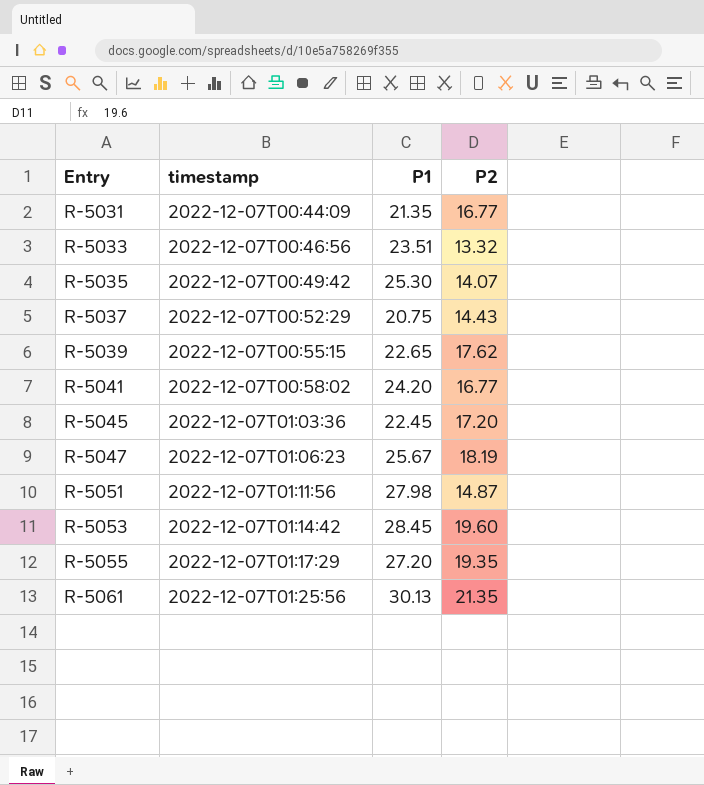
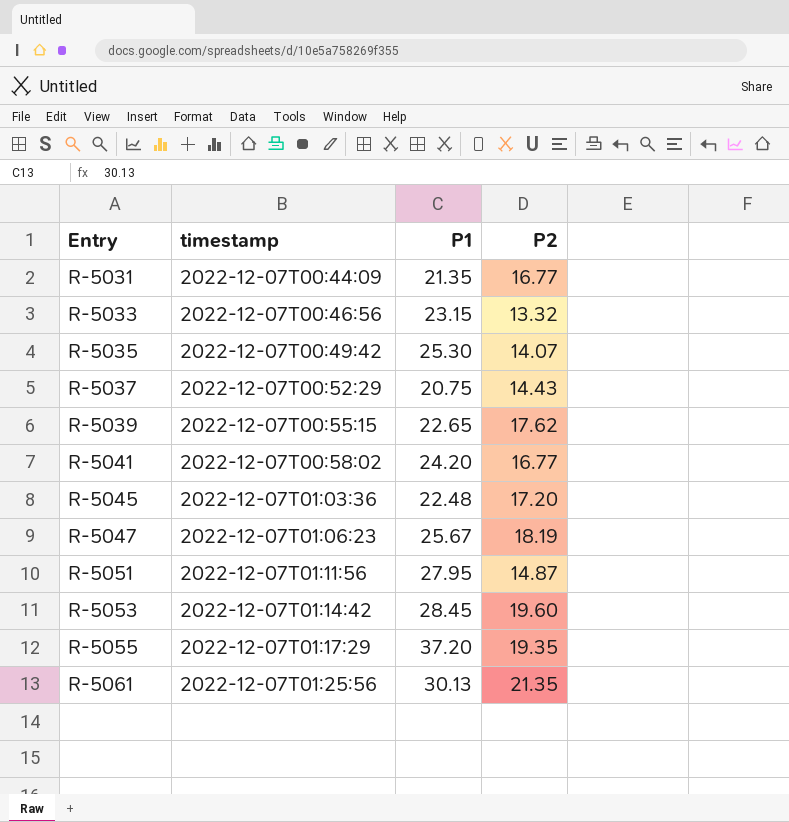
R-5033 | P1: 23.51 -> 23.15
R-5045 | P1: 22.45 -> 22.48
R-5051 | P1: 27.98 -> 27.95
R-5055 | P1: 27.20 -> 37.20

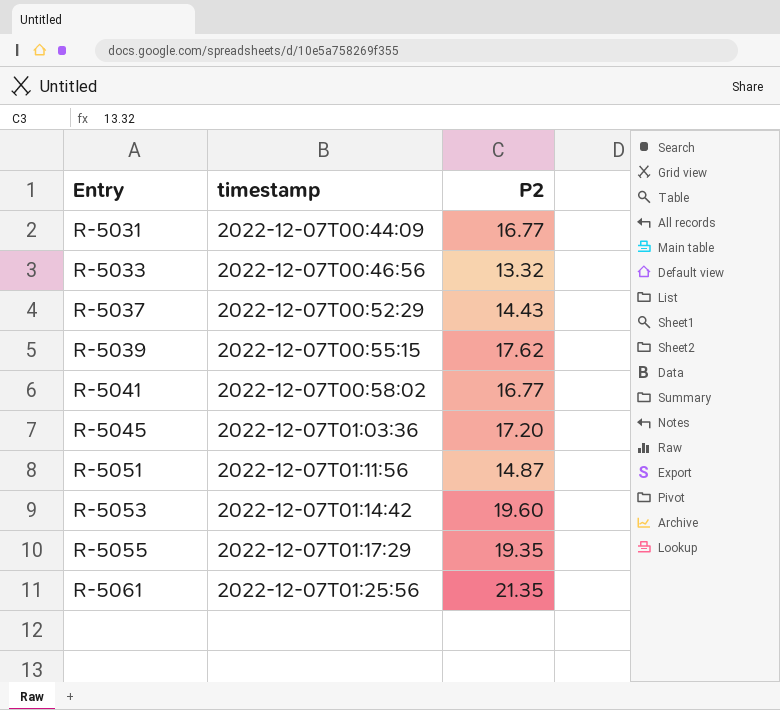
column P1 | position: 3 -> none
row R-5035: 2022-12-07T00:49:42 | 25.30 | 14.07 -> none
row R-5047: 2022-12-07T01:06:23 | 25.67 | 18.19 -> none

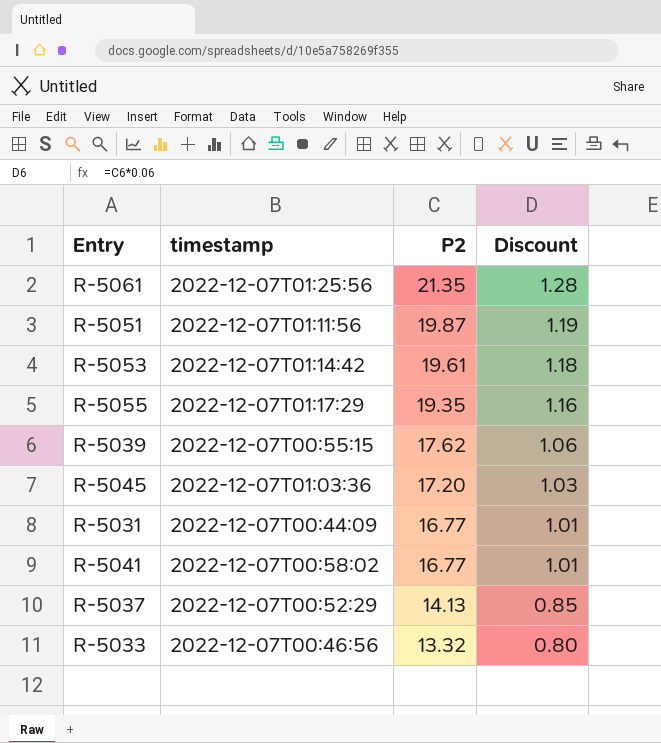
row order: Entry ascending -> P2 descending
column Discount | formula: none -> [P2] * 0.06
R-5051 | P2: 14.87 -> 19.87
R-5053 | P2: 19.60 -> 19.61
R-5037 | P2: 14.43 -> 14.13

